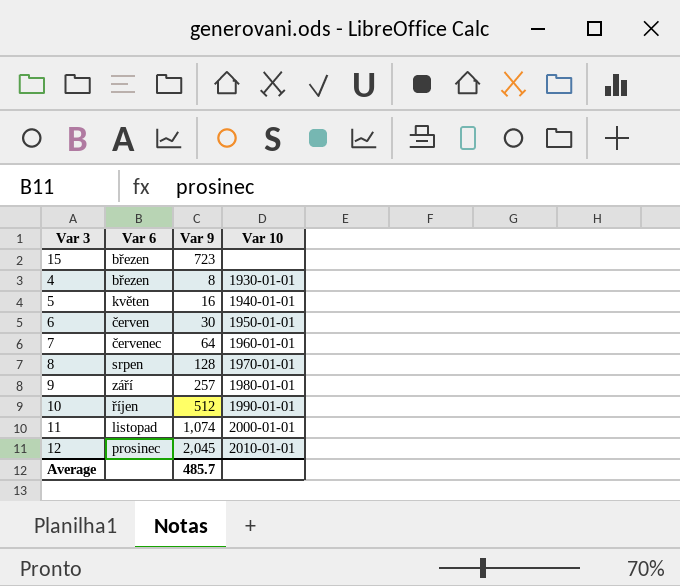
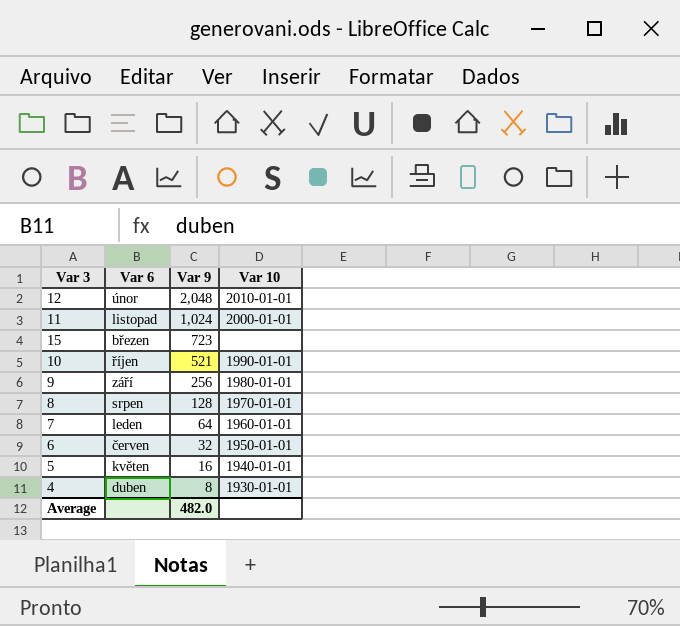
row order: Var 6 ascending -> Var 9 descending
12 | Var 6: prosinec -> únor
12 | Var 9: 2,045 -> 2,048
11 | Var 9: 1,074 -> 1,024
10 | Var 9: 512 -> 521
9 | Var 9: 257 -> 256
7 | Var 6: červenec -> leden
6 | Var 9: 30 -> 32
4 | Var 6: březen -> duben
Average | Var 9: 485.7 -> 482.0

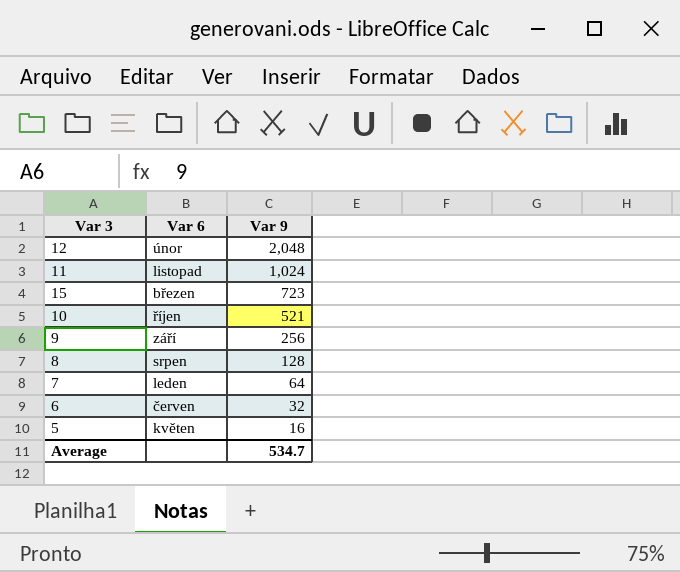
column Var 10 | position: 4 -> none
row 4: duben | 8 | 1930-01-01 -> none
Average | Var 9: 482.0 -> 534.7

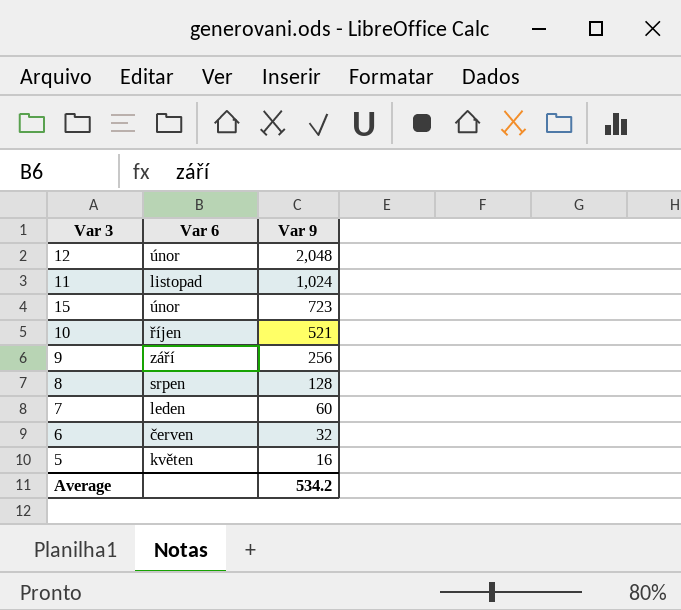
15 | Var 6: březen -> únor
7 | Var 9: 64 -> 60
Average | Var 9: 534.7 -> 534.2

